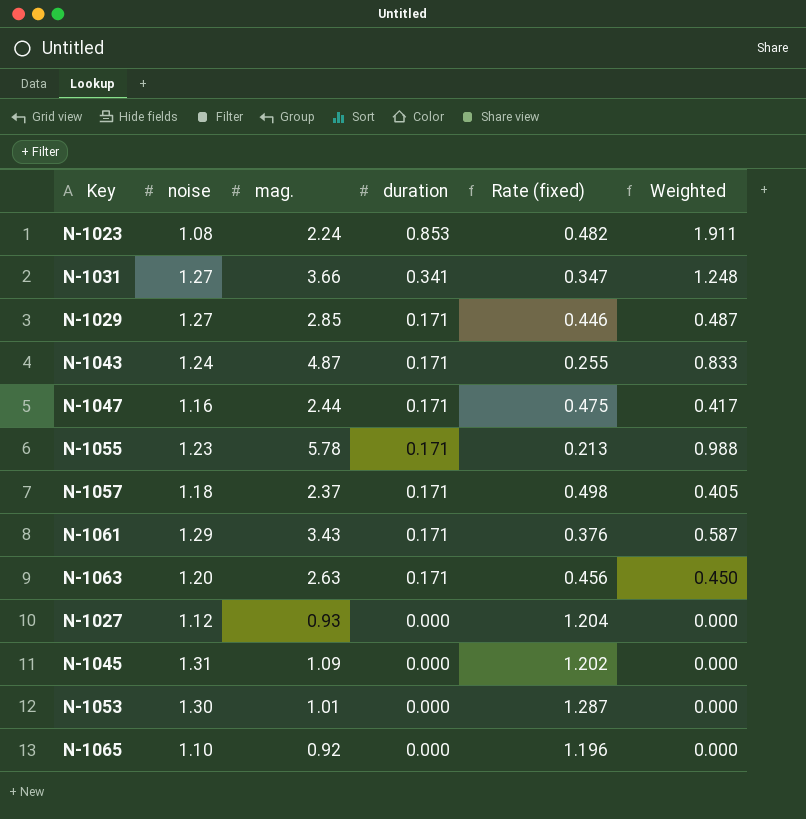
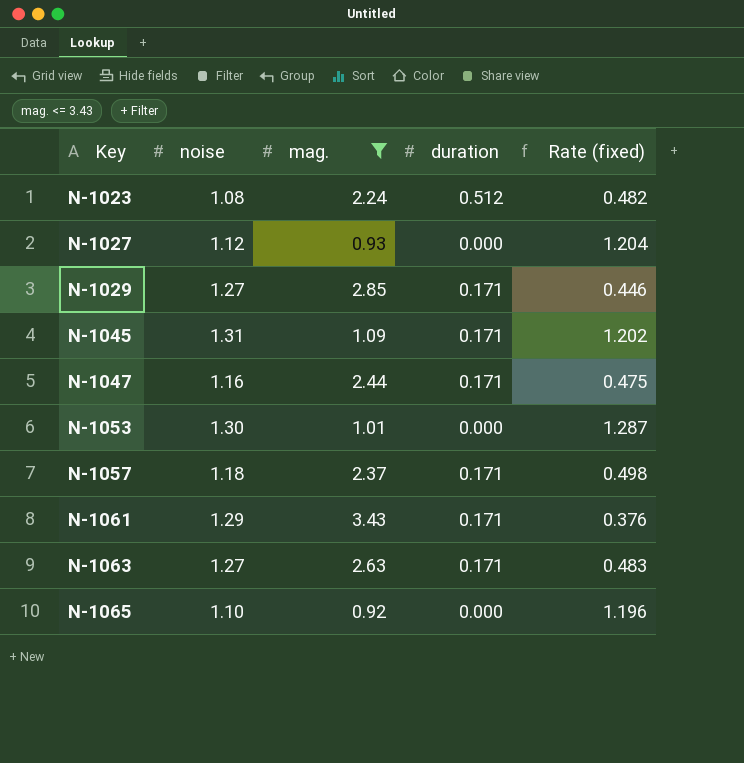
filter: none -> mag. <= 3.43
row order: duration descending -> Key ascending
column Weighted | formula: [mag.] * [duration] -> none
N-1023 | duration: 0.853 -> 0.512
N-1045 | duration: 0.000 -> 0.171
N-1063 | noise: 1.20 -> 1.27
N-1063 | Rate (fixed): 0.456 -> 0.483

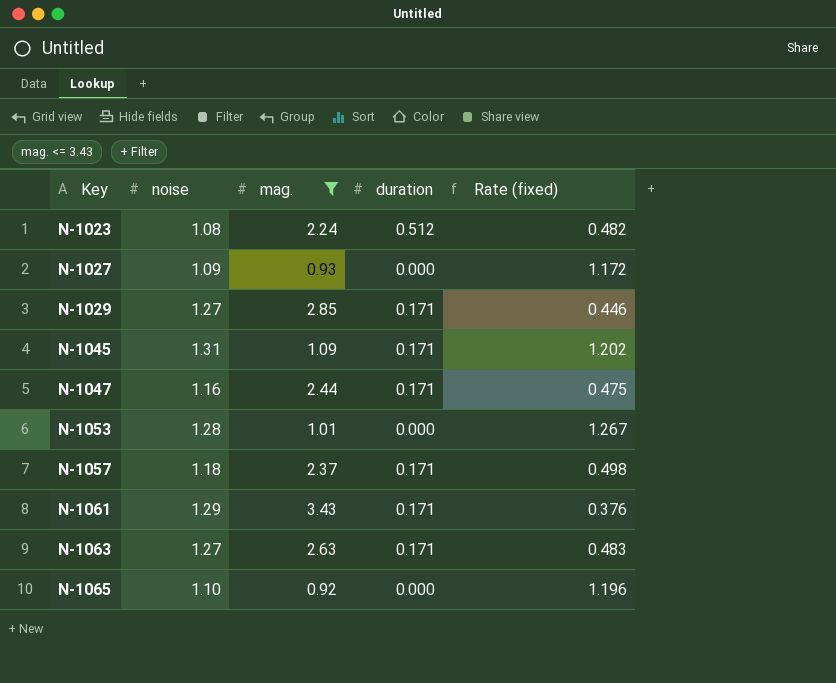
N-1027 | noise: 1.12 -> 1.09
N-1027 | Rate (fixed): 1.204 -> 1.172
N-1053 | noise: 1.30 -> 1.28
N-1053 | Rate (fixed): 1.287 -> 1.267

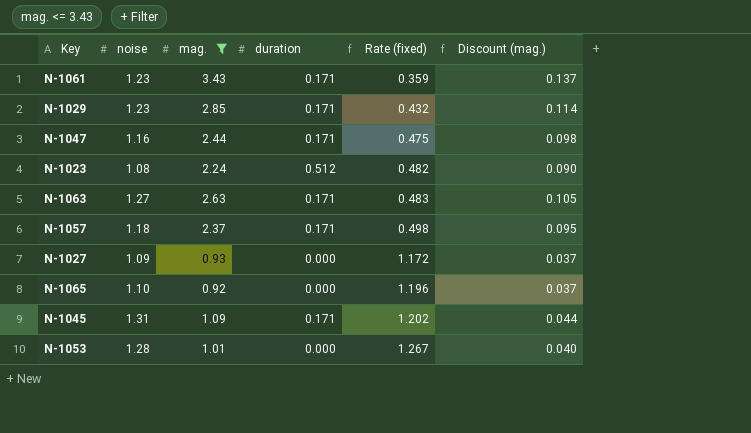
row order: Key ascending -> Rate (fixed) ascending
column Discount (mag.) | formula: none -> [mag.] * 0.04
N-1061 | noise: 1.29 -> 1.23
N-1061 | Rate (fixed): 0.376 -> 0.359
N-1029 | noise: 1.27 -> 1.23
N-1029 | Rate (fixed): 0.446 -> 0.432

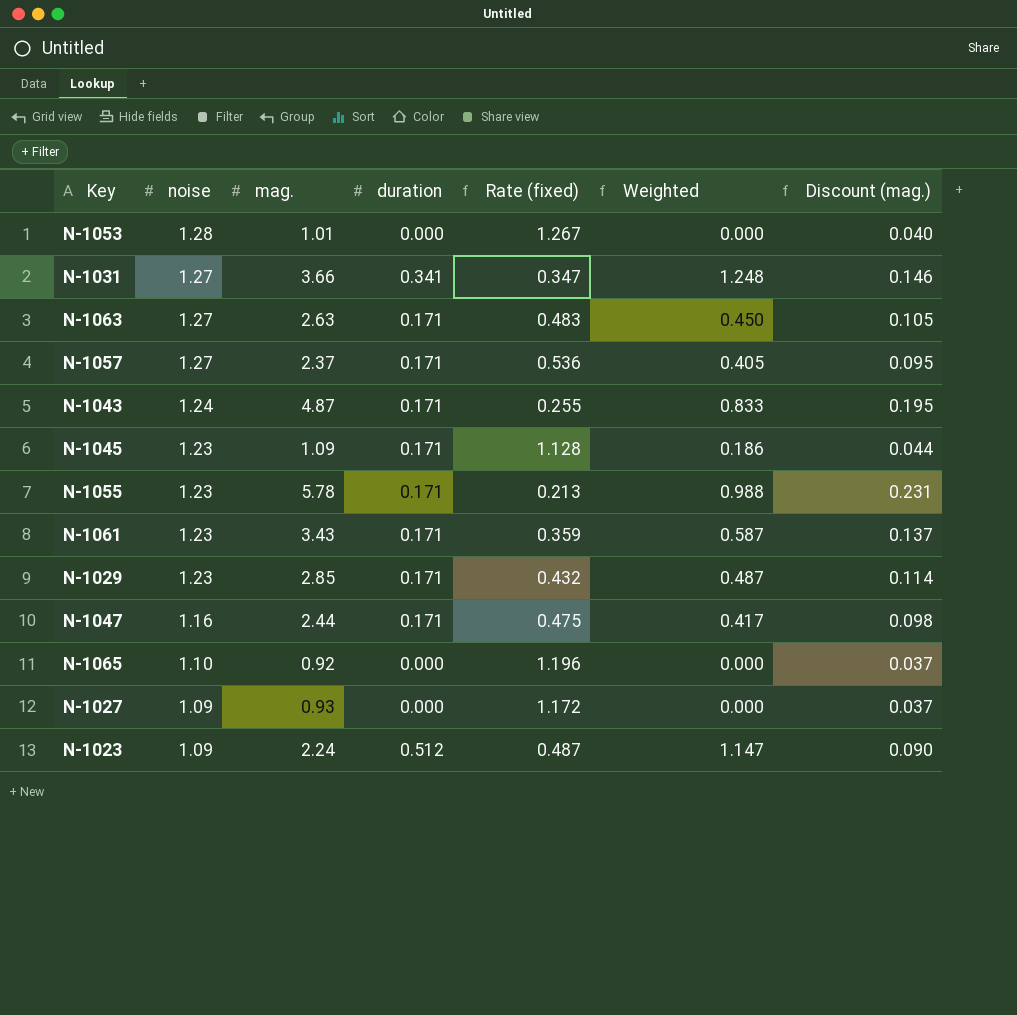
filter: mag. <= 3.43 -> none
row order: Rate (fixed) ascending -> noise descending
column Weighted | formula: none -> [mag.] * [duration]
N-1057 | noise: 1.18 -> 1.27
N-1057 | Rate (fixed): 0.498 -> 0.536
N-1045 | noise: 1.31 -> 1.23
N-1045 | Rate (fixed): 1.202 -> 1.128
N-1023 | noise: 1.08 -> 1.09
N-1023 | Rate (fixed): 0.482 -> 0.487

